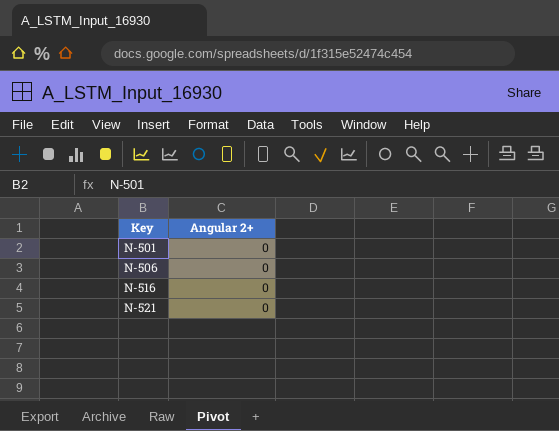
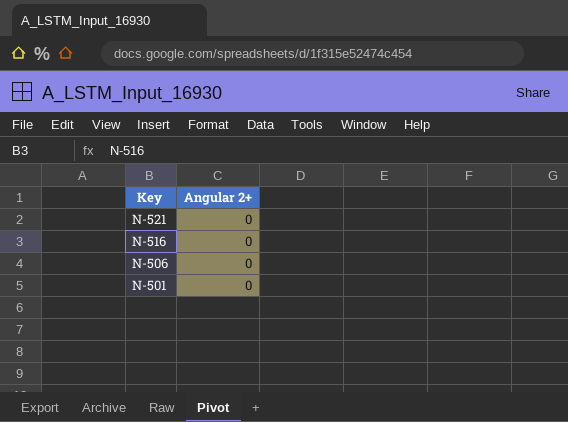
row order: Key ascending -> Key descending

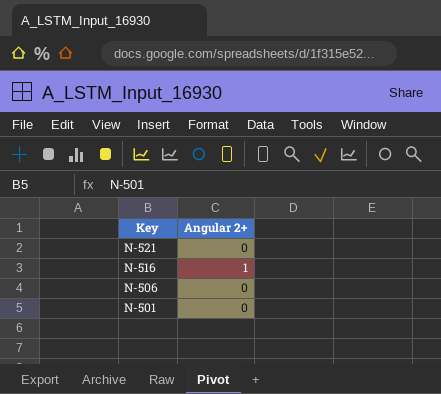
N-516 | Angular 2+: 0 -> 1

